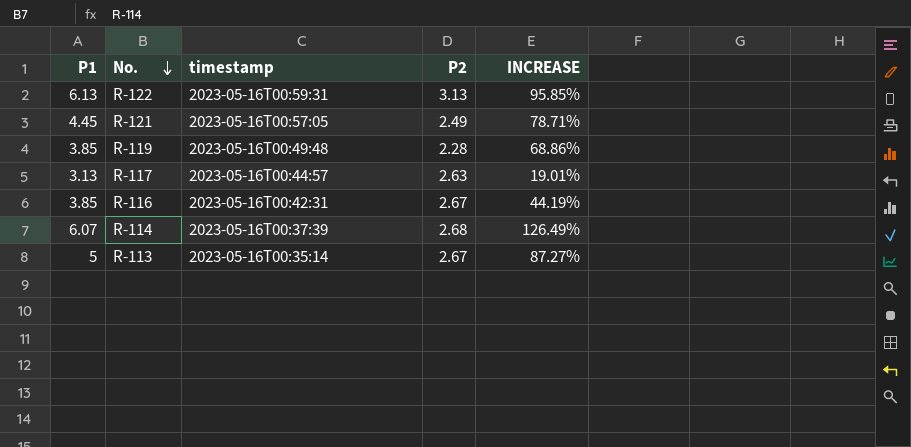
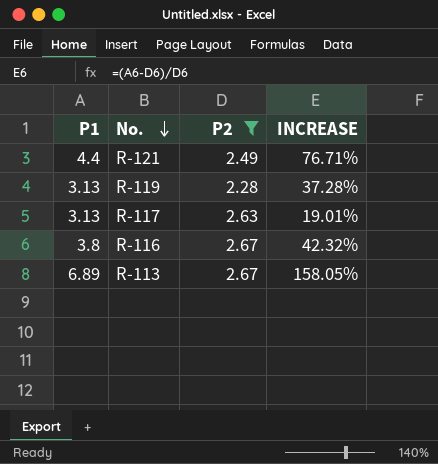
filter: none -> P2 <= 2.67
column timestamp | position: 3 -> none
R-121 | P1: 4.45 -> 4.4
R-121 | INCREASE: 78.71% -> 76.71%
R-119 | P1: 3.85 -> 3.13
R-119 | INCREASE: 68.86% -> 37.28%
R-116 | P1: 3.85 -> 3.8
R-116 | INCREASE: 44.19% -> 42.32%
R-113 | P1: 5 -> 6.89
R-113 | INCREASE: 87.27% -> 158.05%

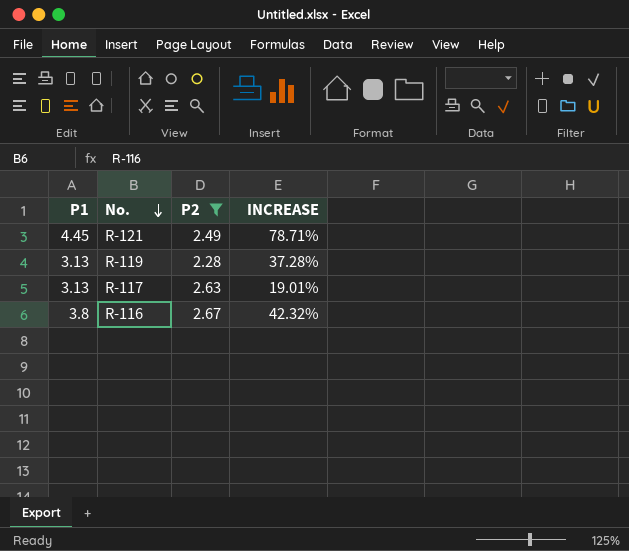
row R-113: 6.89 | 2.67 | 158.05% -> none
R-121 | P1: 4.4 -> 4.45
R-121 | INCREASE: 76.71% -> 78.71%

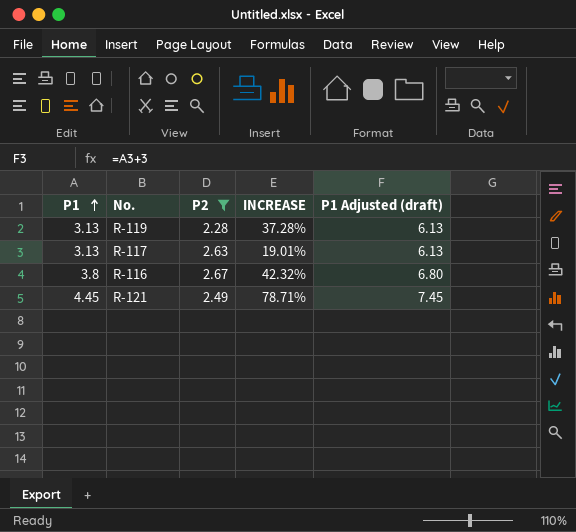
row order: No. descending -> P1 ascending
column P1 Adjusted (draft) | formula: none -> [P1] + 3

